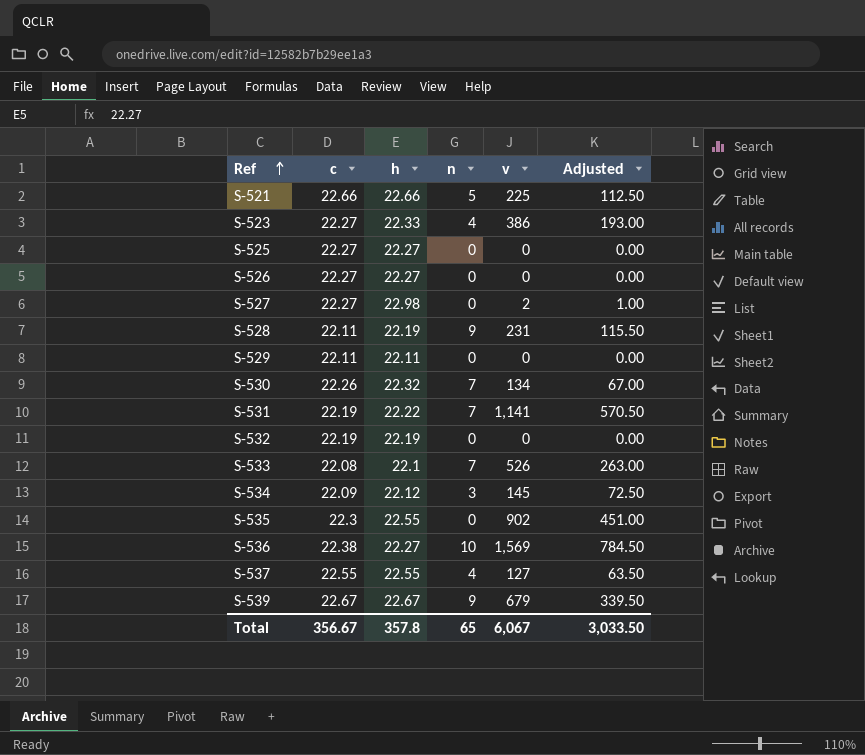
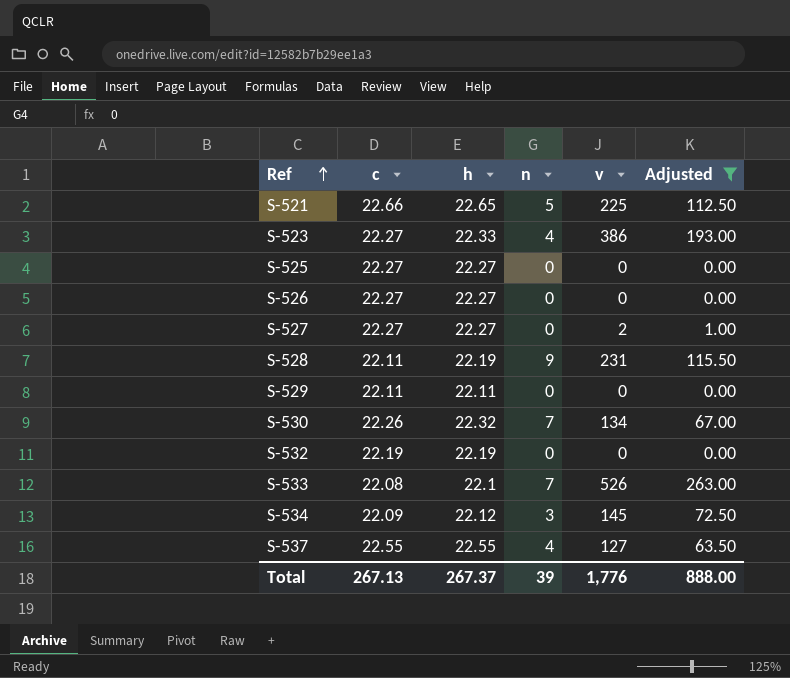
filter: none -> Adjusted <= 263.00
S-521 | h: 22.66 -> 22.65
S-527 | h: 22.98 -> 22.27
Total | c: 356.67 -> 267.13
Total | h: 357.8 -> 267.37
Total | n: 65 -> 39
Total | v: 6,067 -> 1,776
Total | Adjusted: 3,033.50 -> 888.00

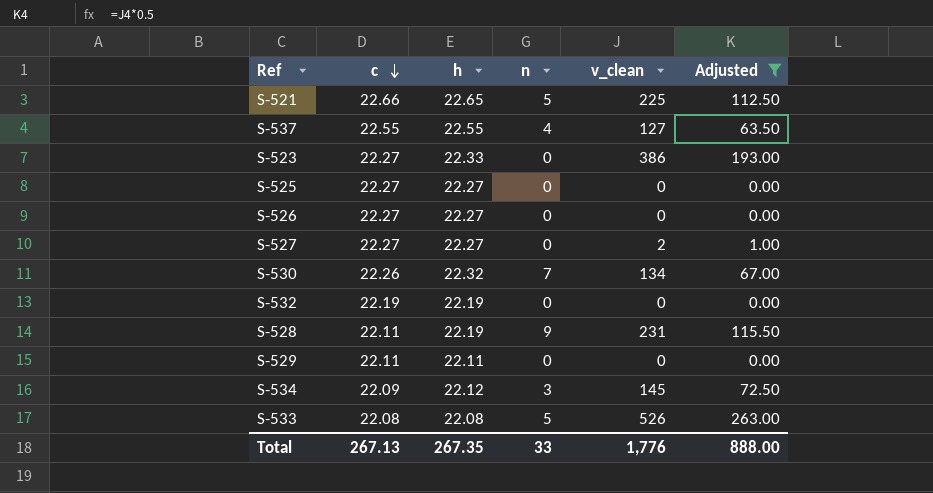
row order: Ref ascending -> c descending
column name: v -> v_clean
S-523 | n: 4 -> 0
S-533 | h: 22.1 -> 22.08
S-533 | n: 7 -> 5
Total | h: 267.37 -> 267.35
Total | n: 39 -> 33

